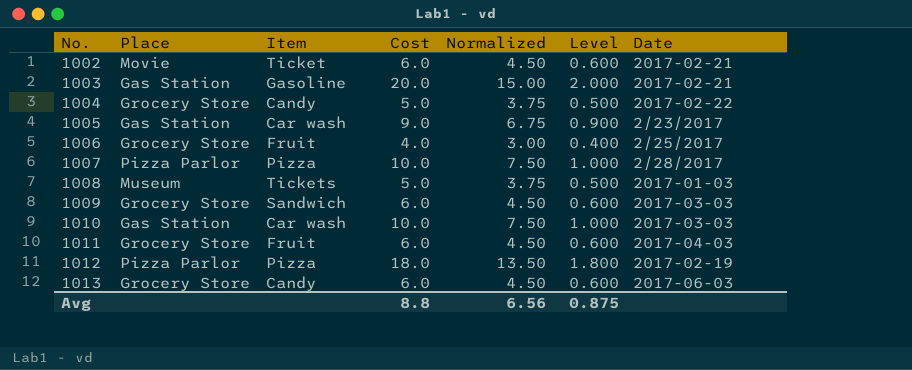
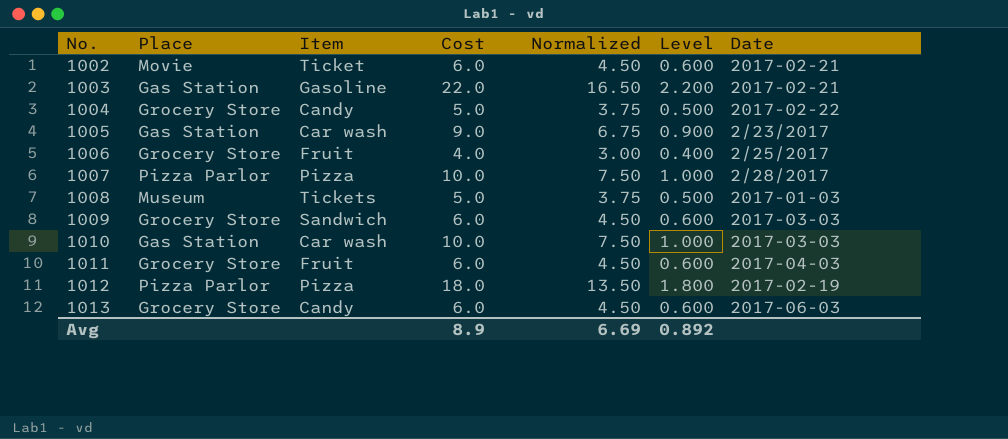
1003 | Cost: 20.0 -> 22.0
1003 | Normalized: 15.00 -> 16.50
1003 | Level: 2.000 -> 2.200
Avg | Cost: 8.8 -> 8.9
Avg | Normalized: 6.56 -> 6.69
Avg | Level: 0.875 -> 0.892

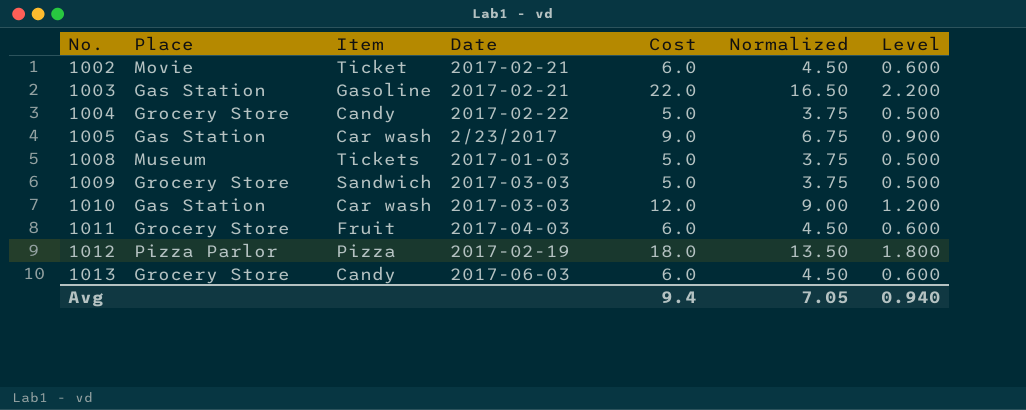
column Date | position: 7 -> 4
row 1006: Grocery Store | Fruit | 4.0 | 3.00 | 0.400 | 2/25/2017 -> none
row 1007: Pizza Parlor | Pizza | 10.0 | 7.50 | 1.000 | 2/28/2017 -> none
1009 | Cost: 6.0 -> 5.0
1009 | Normalized: 4.50 -> 3.75
1009 | Level: 0.600 -> 0.500
1010 | Cost: 10.0 -> 12.0
1010 | Normalized: 7.50 -> 9.00
1010 | Level: 1.000 -> 1.200
Avg | Cost: 8.9 -> 9.4
Avg | Normalized: 6.69 -> 7.05
Avg | Level: 0.892 -> 0.940

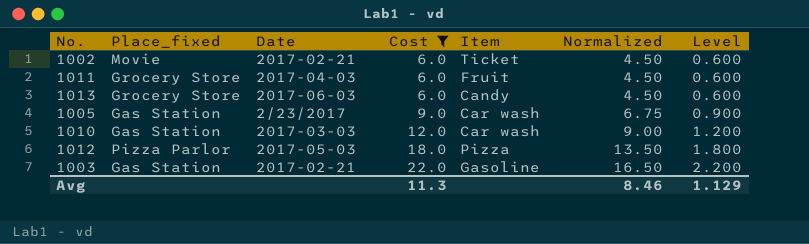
filter: none -> Cost != 5.0
row order: No. ascending -> Cost ascending
column name: Place -> Place_fixed
column Item | position: 3 -> 5
1012 | Date: 2017-02-19 -> 2017-05-03
Avg | Cost: 9.4 -> 11.3
Avg | Normalized: 7.05 -> 8.46
Avg | Level: 0.940 -> 1.129

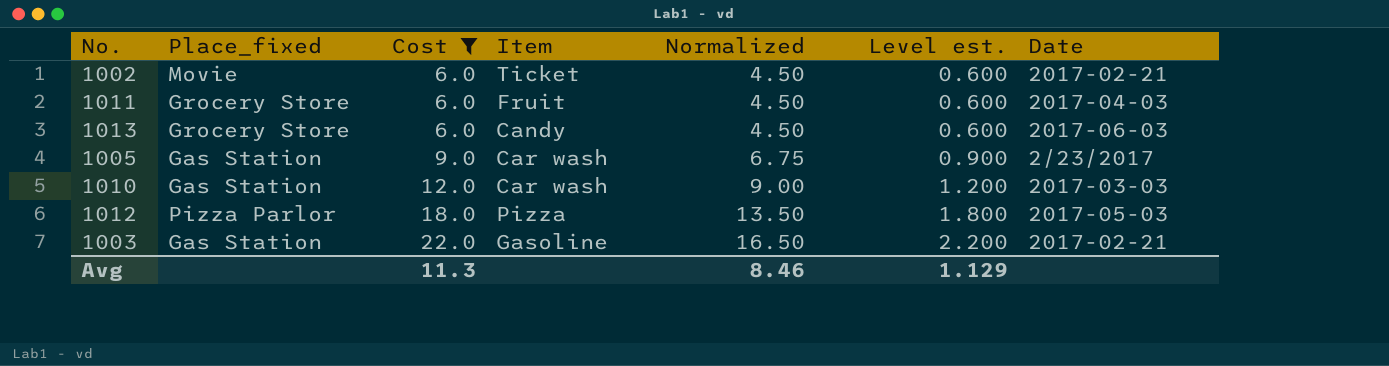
column name: Level -> Level est.
column Date | position: 3 -> 7

